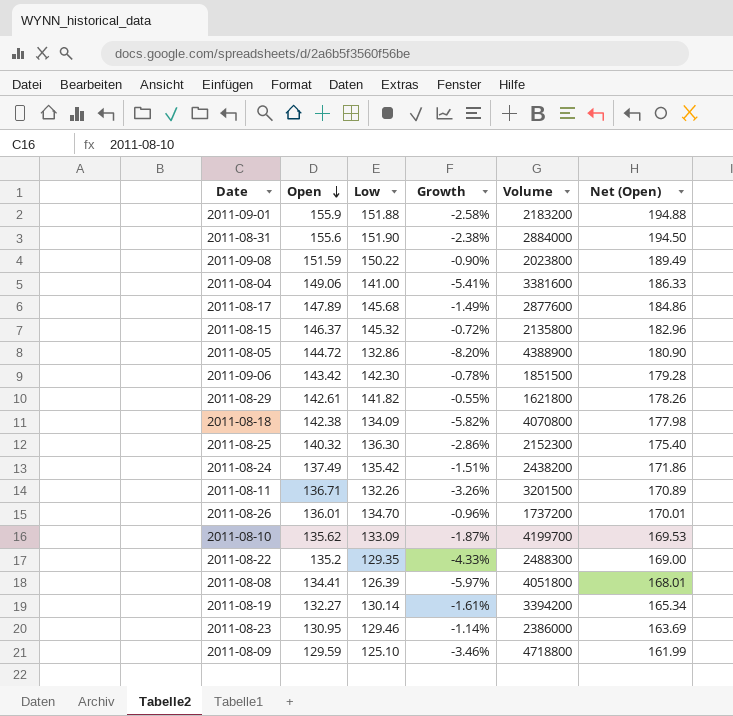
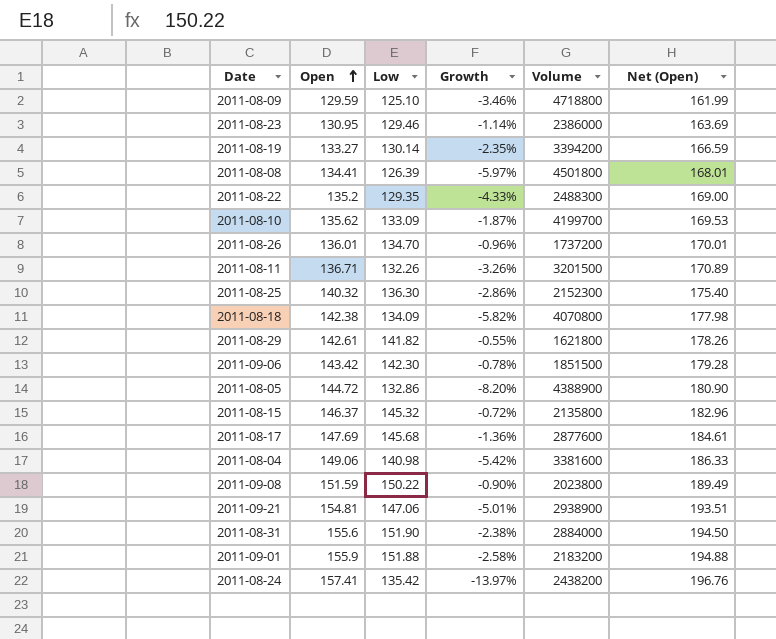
row order: Open descending -> Open ascending
2011-08-19 | Open: 132.27 -> 133.27
2011-08-19 | Growth: -1.61% -> -2.35%
2011-08-19 | Net (Open): 165.34 -> 166.59
2011-08-08 | Volume: 4051800 -> 4501800
2011-08-17 | Open: 147.89 -> 147.69
2011-08-17 | Growth: -1.49% -> -1.36%
2011-08-17 | Net (Open): 184.86 -> 184.61
2011-08-04 | Low: 141.00 -> 140.98
2011-08-04 | Growth: -5.41% -> -5.42%
row 2011-09-21: none -> 154.81 | 147.06 | -5.01% | 2938900 | 193.51
2011-08-24 | Open: 137.49 -> 157.41
2011-08-24 | Growth: -1.51% -> -13.97%
2011-08-24 | Net (Open): 171.86 -> 196.76

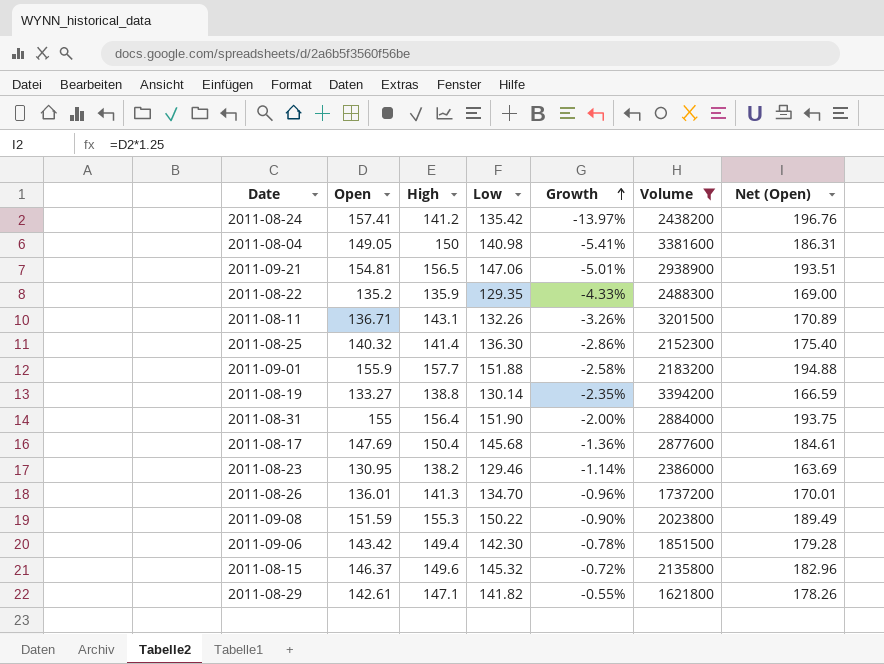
filter: none -> Volume <= 3394200
row order: Open ascending -> Growth ascending
column High | position: none -> 3
2011-08-04 | Open: 149.06 -> 149.05
2011-08-04 | Growth: -5.42% -> -5.41%
2011-08-04 | Net (Open): 186.33 -> 186.31
2011-08-31 | Open: 155.6 -> 155
2011-08-31 | Growth: -2.38% -> -2.00%
2011-08-31 | Net (Open): 194.50 -> 193.75

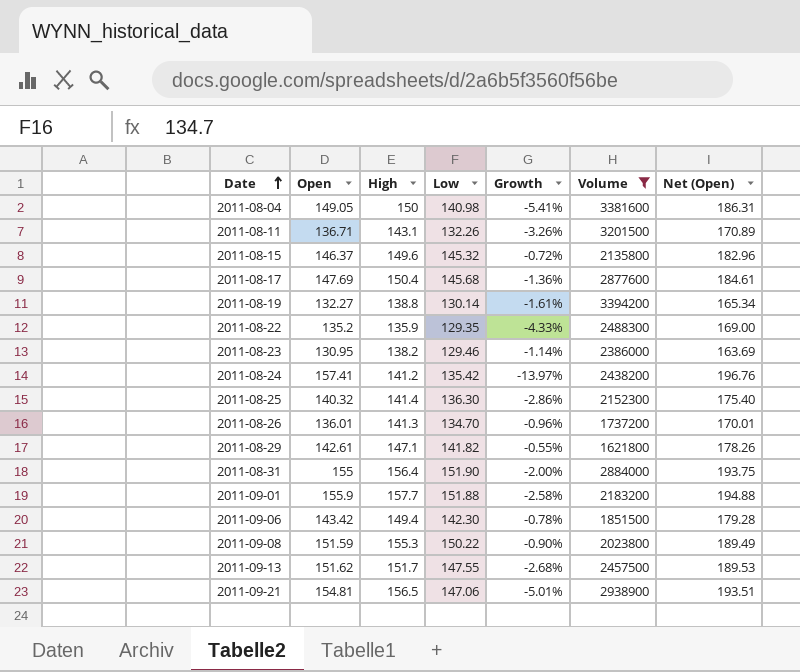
row order: Growth ascending -> Date ascending
2011-08-19 | Open: 133.27 -> 132.27
2011-08-19 | Growth: -2.35% -> -1.61%
2011-08-19 | Net (Open): 166.59 -> 165.34
row 2011-09-13: none -> 151.62 | 151.7 | 147.55 | -2.68% | 2457500 | 189.53

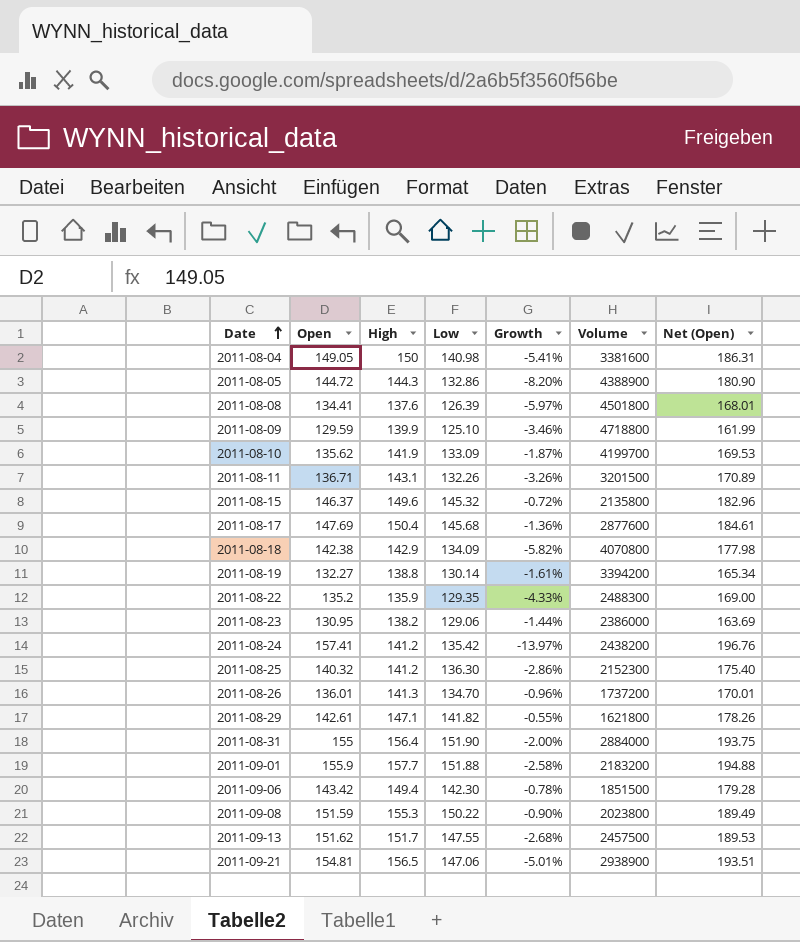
filter: Volume <= 3394200 -> none
2011-08-23 | Low: 129.46 -> 129.06
2011-08-23 | Growth: -1.14% -> -1.44%
2011-08-25 | High: 141.4 -> 141.2

